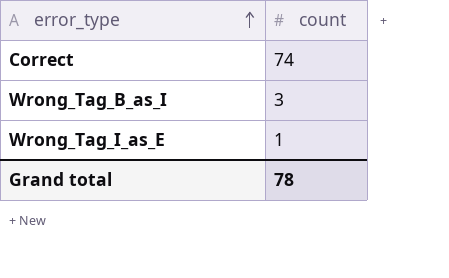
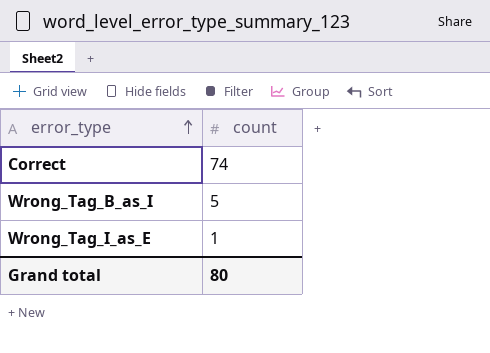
Wrong_Tag_B_as_I | count: 3 -> 5
Grand total | count: 78 -> 80

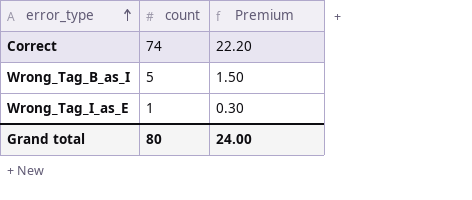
column Premium | formula: none -> [count] * 0.3

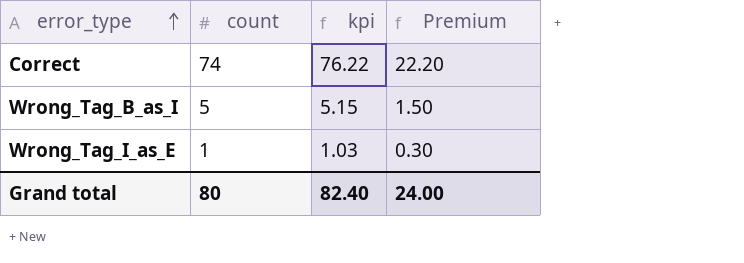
column kpi | formula: none -> [count] * 1.03

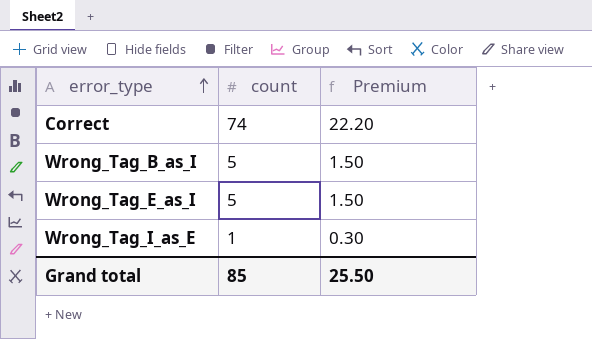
column kpi | formula: [count] * 1.03 -> none
row Wrong_Tag_E_as_I: none -> 5 | 1.50
Grand total | count: 80 -> 85
Grand total | Premium: 24.00 -> 25.50

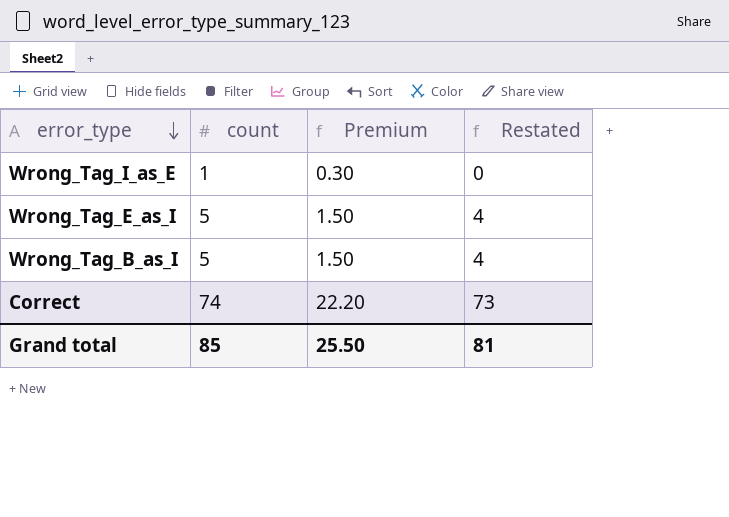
row order: error_type ascending -> error_type descending
column Restated | formula: none -> [count] - 1

